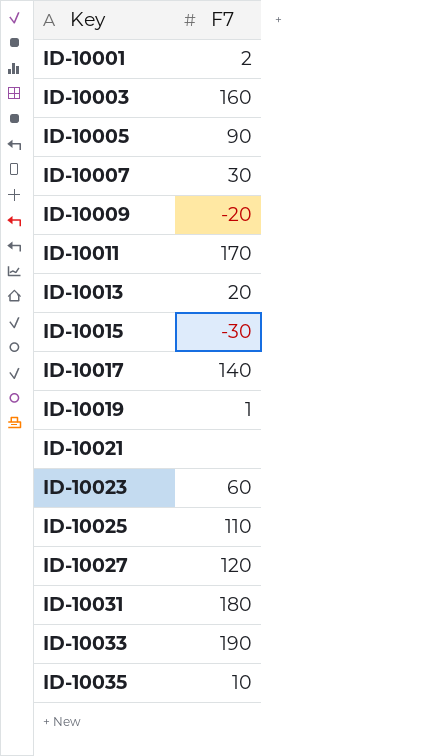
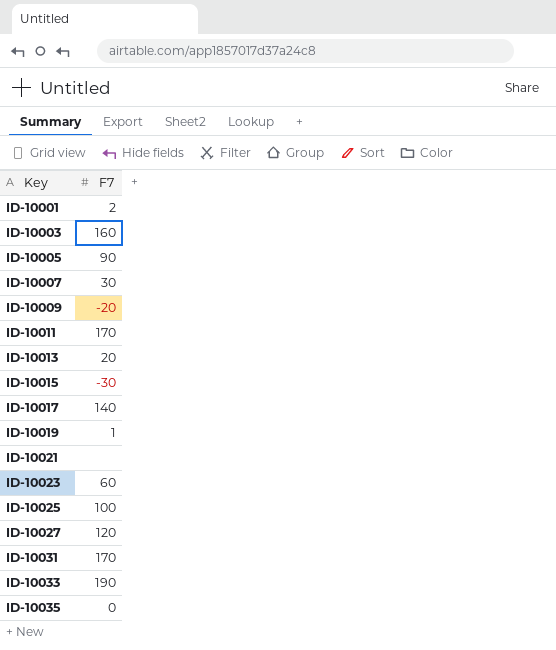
ID-10025 | F7: 110 -> 100
ID-10031 | F7: 180 -> 170
ID-10035 | F7: 10 -> 0

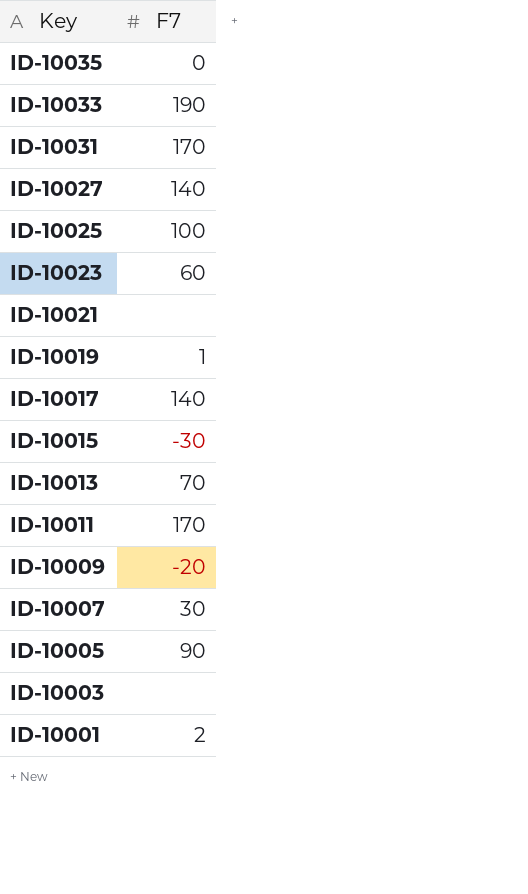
row order: Key ascending -> Key descending
ID-10027 | F7: 120 -> 140
ID-10013 | F7: 20 -> 70
ID-10003 | F7: 160 -> none

